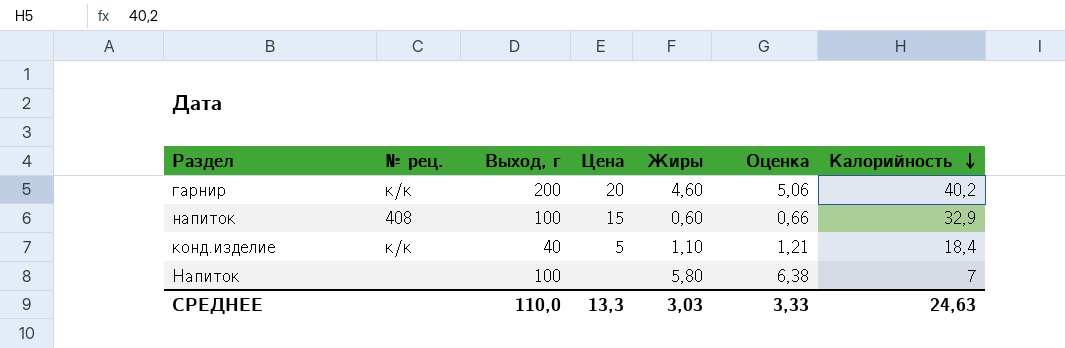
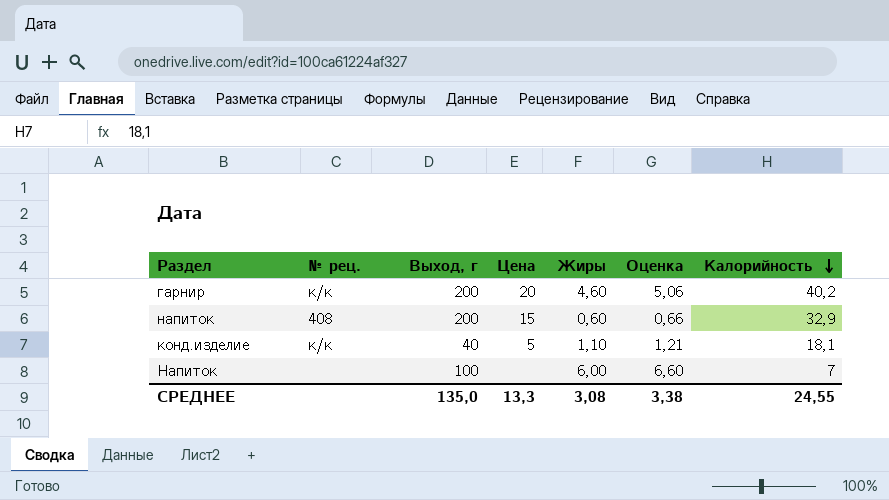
напиток | Выход, г: 100 -> 200
конд.изделие | Калорийность: 18,4 -> 18,1
Напиток | Жиры: 5,80 -> 6,00
Напиток | Оценка: 6,38 -> 6,60
СРЕДНЕЕ | Выход, г: 110,0 -> 135,0
СРЕДНЕЕ | Жиры: 3,03 -> 3,08
СРЕДНЕЕ | Оценка: 3,33 -> 3,38
СРЕДНЕЕ | Калорийность: 24,63 -> 24,55

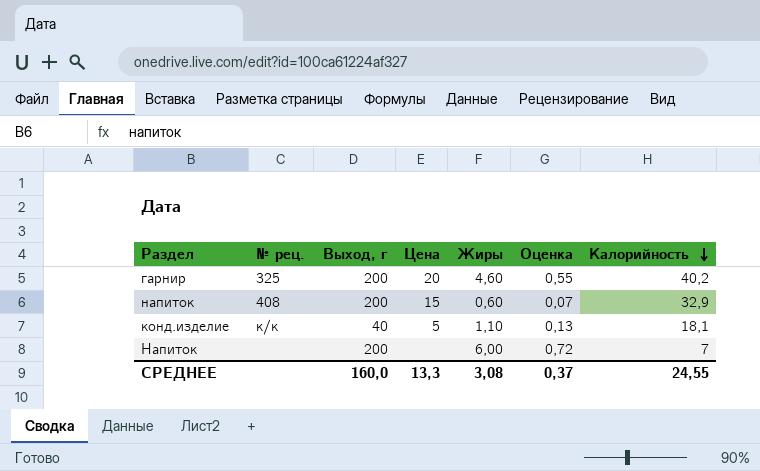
column Оценка | formula: [Жиры] * 1,1 -> [Жиры] * 0,12
гарнир | № рец.: к/к -> 325
Напиток | Выход, г: 100 -> 200
СРЕДНЕЕ | Выход, г: 135,0 -> 160,0
СРЕДНЕЕ | Оценка: 3,38 -> 0,37

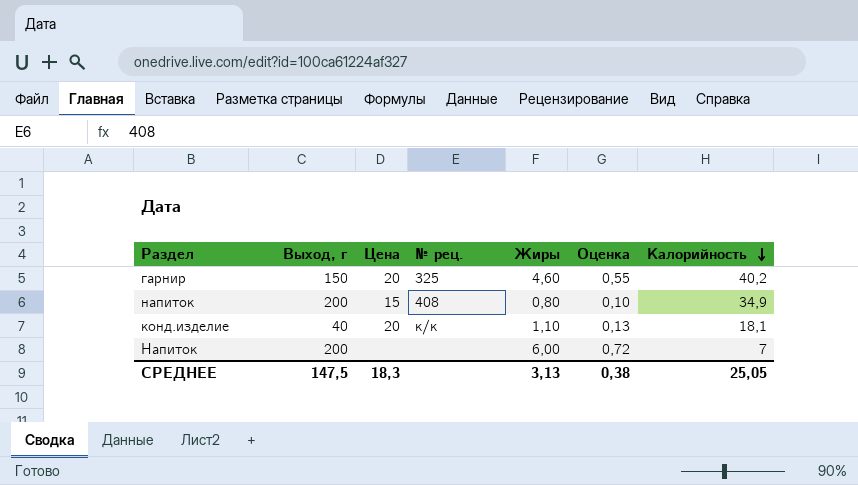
column № рец. | position: 2 -> 4
гарнир | Выход, г: 200 -> 150
напиток | Жиры: 0,60 -> 0,80
напиток | Оценка: 0,07 -> 0,10
напиток | Калорийность: 32,9 -> 34,9
конд.изделие | Цена: 5 -> 20
СРЕДНЕЕ | Выход, г: 160,0 -> 147,5
СРЕДНЕЕ | Цена: 13,3 -> 18,3
СРЕДНЕЕ | Жиры: 3,08 -> 3,13
СРЕДНЕЕ | Оценка: 0,37 -> 0,38
СРЕДНЕЕ | Калорийность: 24,55 -> 25,05

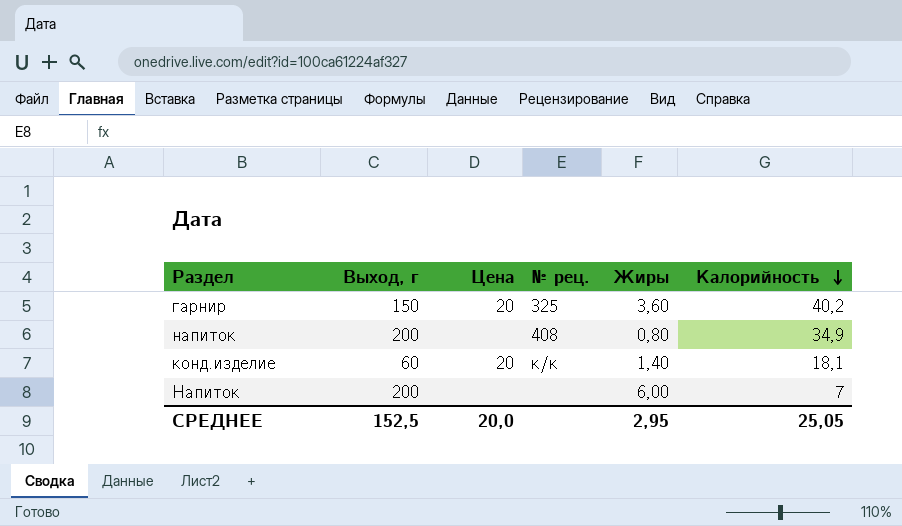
column Оценка | formula: [Жиры] * 0,12 -> none
гарнир | Жиры: 4,60 -> 3,60
напиток | Цена: 15 -> none
конд.изделие | Выход, г: 40 -> 60
конд.изделие | Жиры: 1,10 -> 1,40
СРЕДНЕЕ | Выход, г: 147,5 -> 152,5
СРЕДНЕЕ | Цена: 18,3 -> 20,0
СРЕДНЕЕ | Жиры: 3,13 -> 2,95

